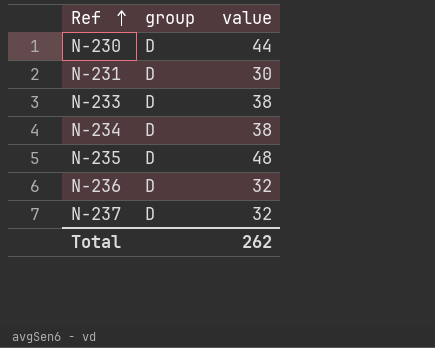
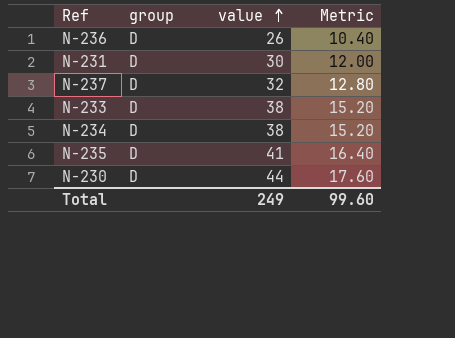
row order: Ref ascending -> value ascending
column Metric | formula: none -> [value] * 0.4
N-236 | value: 32 -> 26
N-235 | value: 48 -> 41
Total | value: 262 -> 249

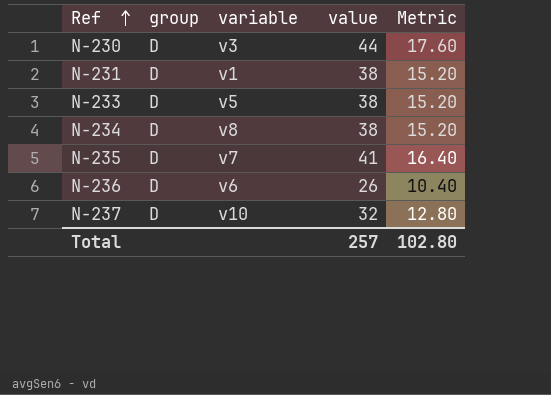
row order: value ascending -> Ref ascending
column variable | position: none -> 3
N-231 | value: 30 -> 38
N-231 | Metric: 12.00 -> 15.20
Total | value: 249 -> 257
Total | Metric: 99.60 -> 102.80

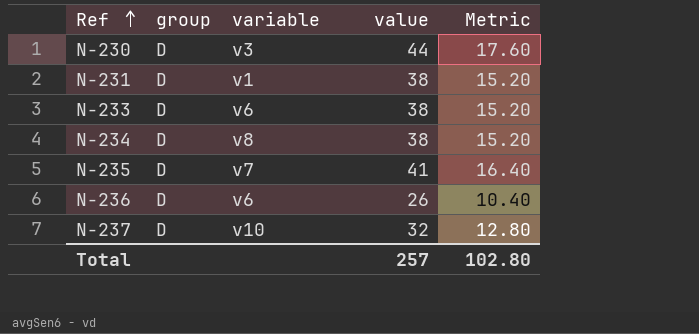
N-233 | variable: v5 -> v6

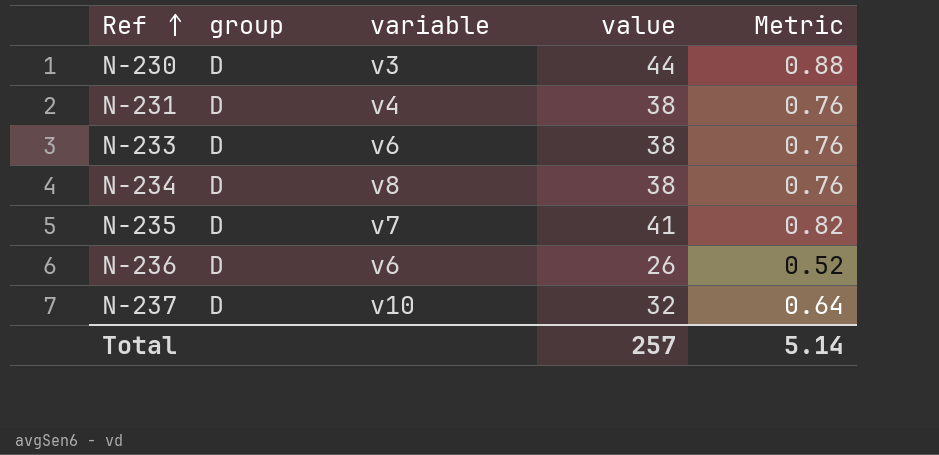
column Metric | formula: [value] * 0.4 -> [value] * 0.02
N-231 | variable: v1 -> v4
Total | Metric: 102.80 -> 5.14

